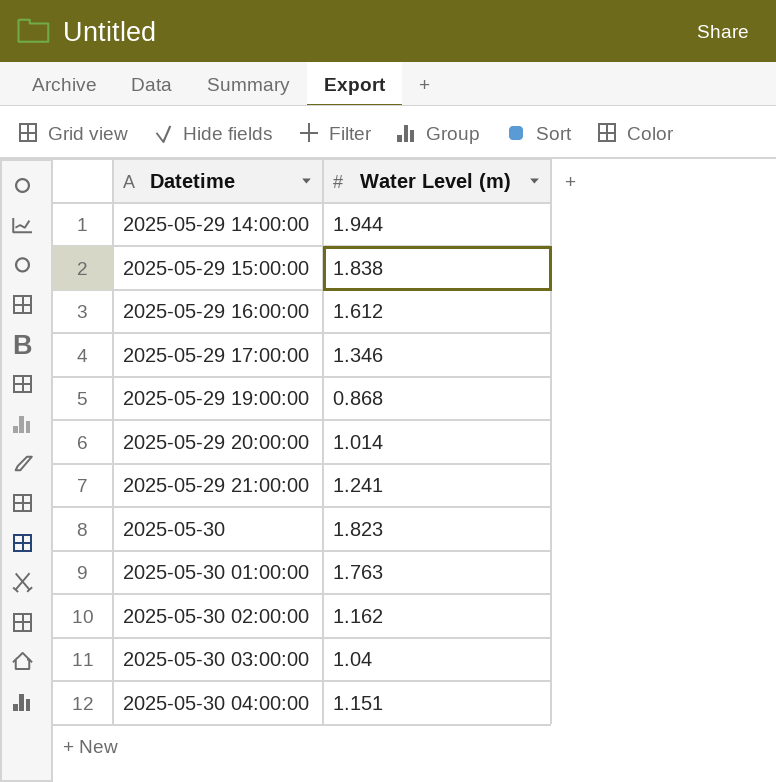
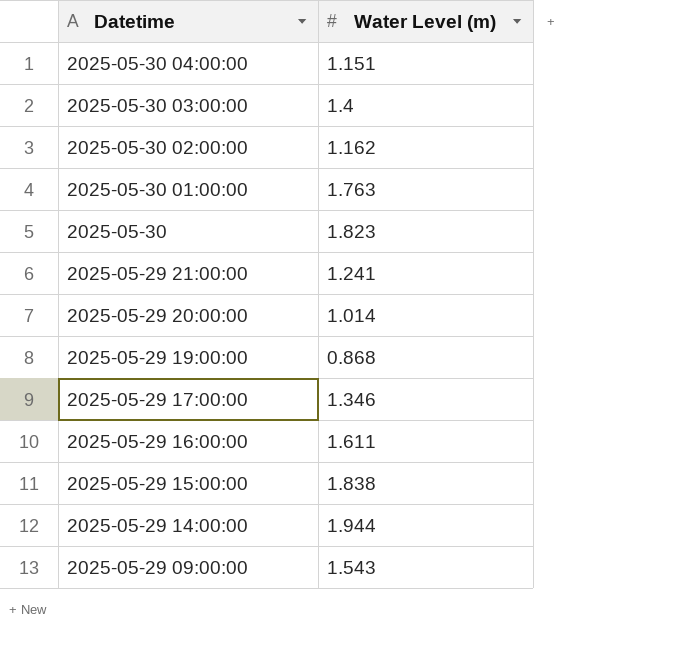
row order: Datetime ascending -> Datetime descending
2025-05-30 03:00:00 | Water Level (m): 1.04 -> 1.4
2025-05-29 16:00:00 | Water Level (m): 1.612 -> 1.611
row 2025-05-29 09:00:00: none -> 1.543

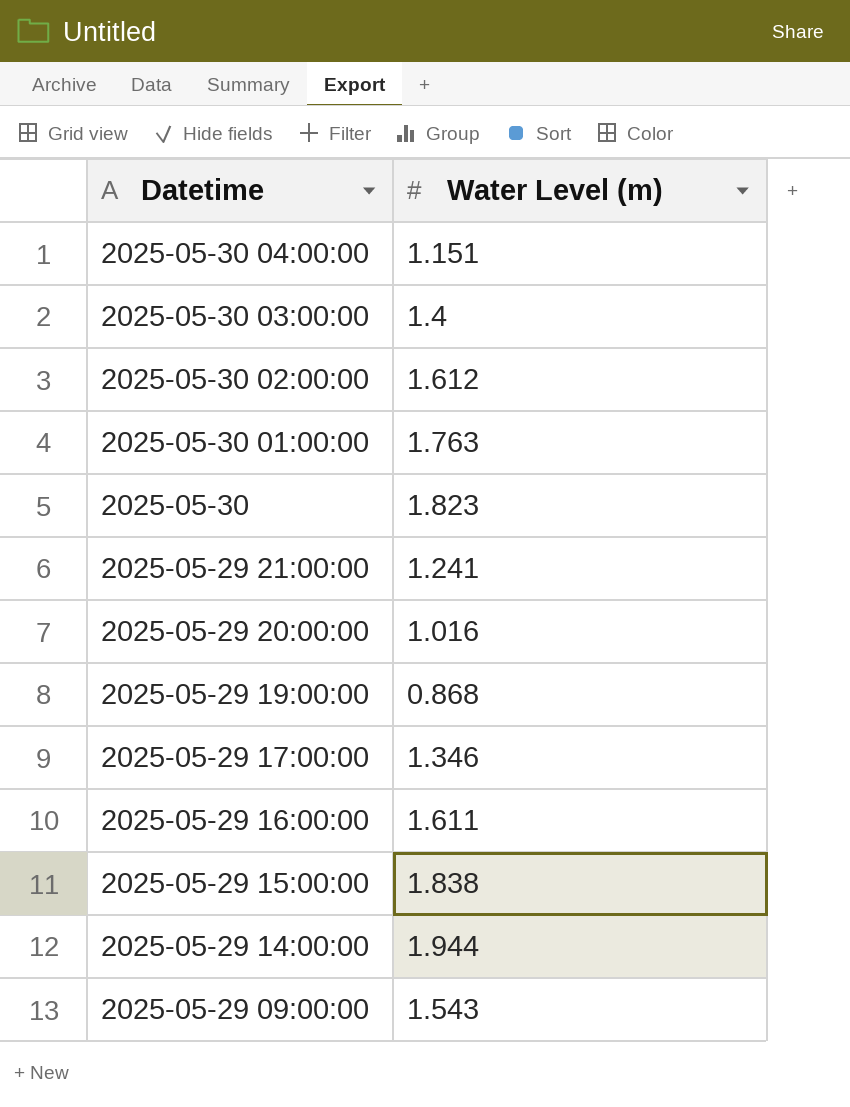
2025-05-30 02:00:00 | Water Level (m): 1.162 -> 1.612
2025-05-29 20:00:00 | Water Level (m): 1.014 -> 1.016

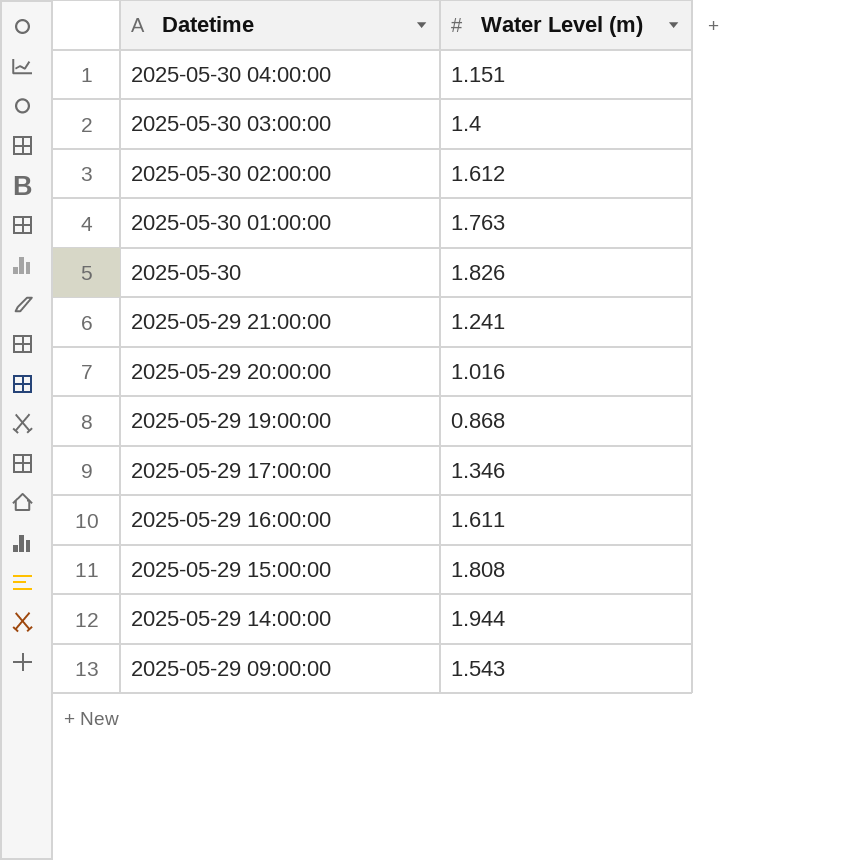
2025-05-30 | Water Level (m): 1.823 -> 1.826
2025-05-29 15:00:00 | Water Level (m): 1.838 -> 1.808

